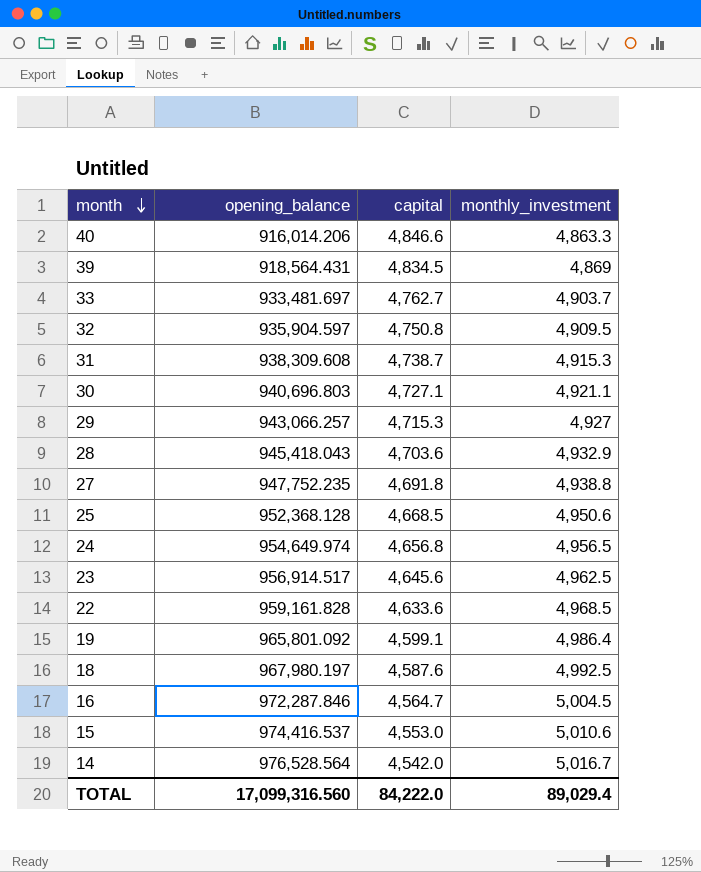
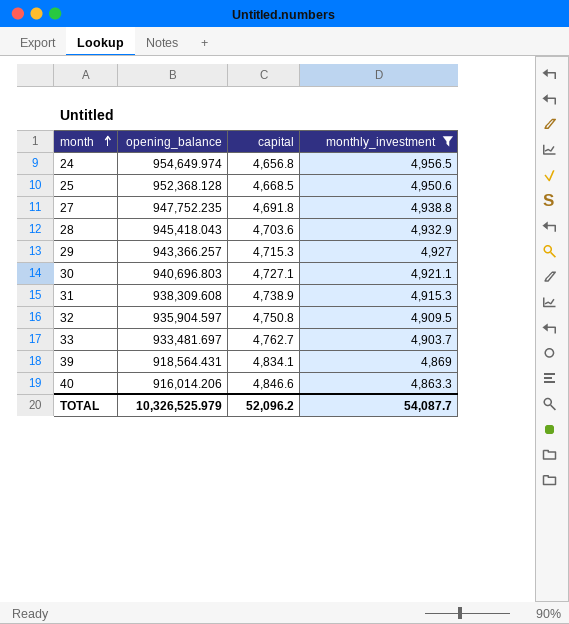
filter: none -> monthly_investment <= 4,956.5
row order: month descending -> month ascending
29 | opening_balance: 943,066.257 -> 943,366.257
31 | capital: 4,738.7 -> 4,738.9
39 | capital: 4,834.5 -> 4,834.1
TOTAL | opening_balance: 17,099,316.560 -> 10,326,525.979
TOTAL | capital: 84,222.0 -> 52,096.2
TOTAL | monthly_investment: 89,029.4 -> 54,087.7

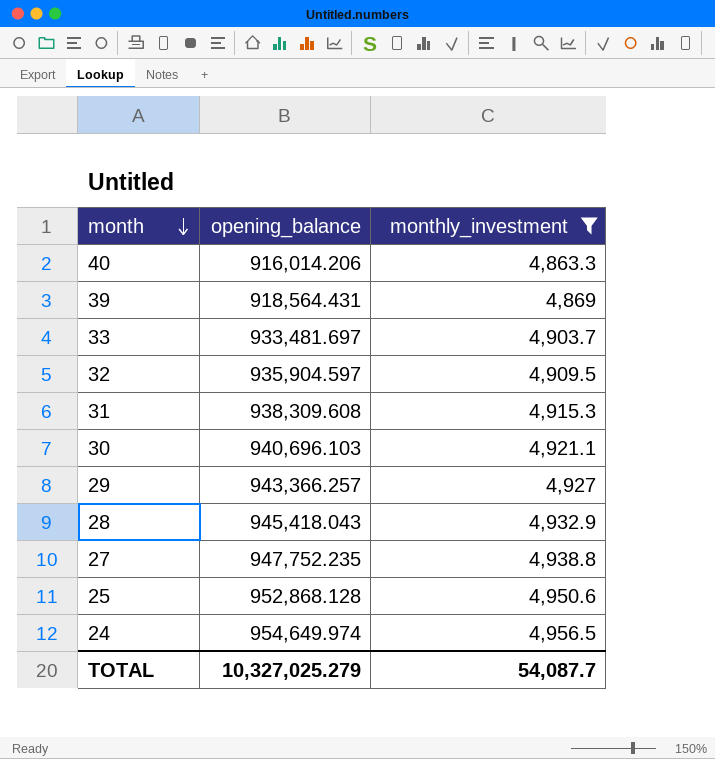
row order: month ascending -> month descending
column capital | position: 3 -> none
30 | opening_balance: 940,696.803 -> 940,696.103
25 | opening_balance: 952,368.128 -> 952,868.128
TOTAL | opening_balance: 10,326,525.979 -> 10,327,025.279

